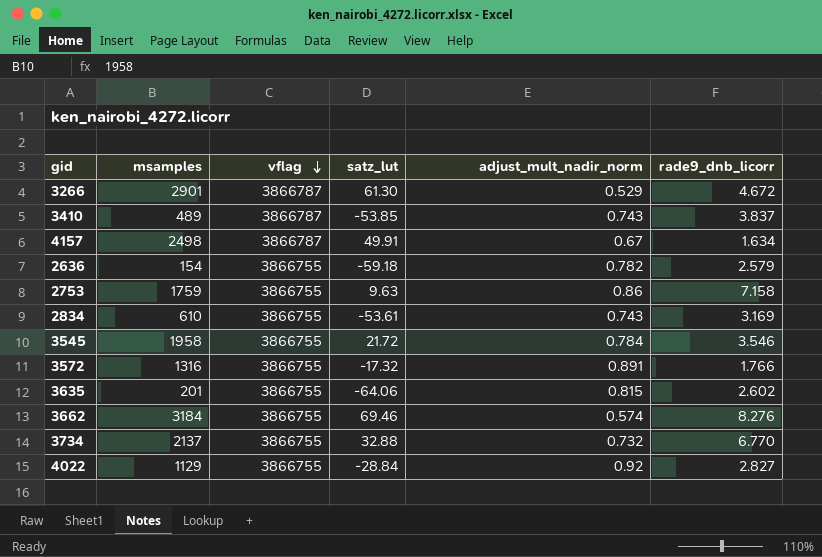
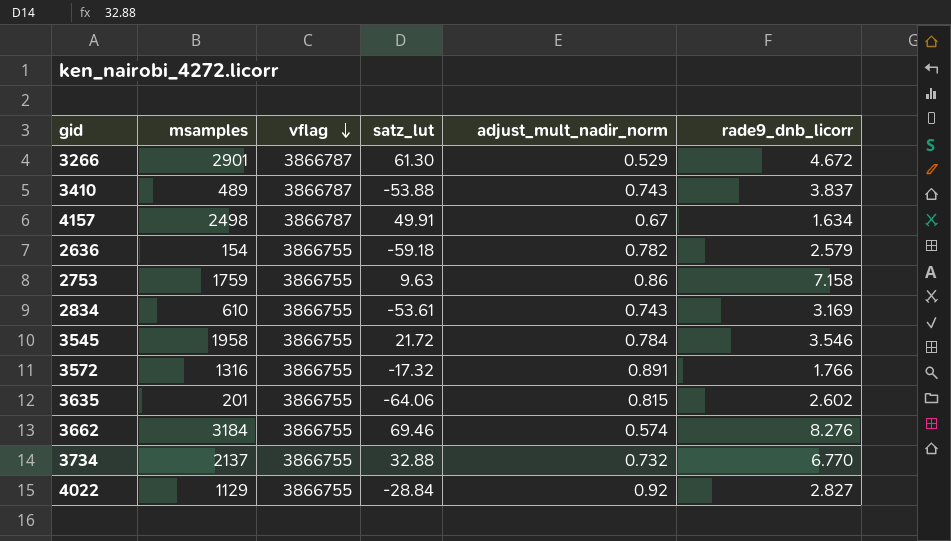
3410 | satz_lut: -53.85 -> -53.88

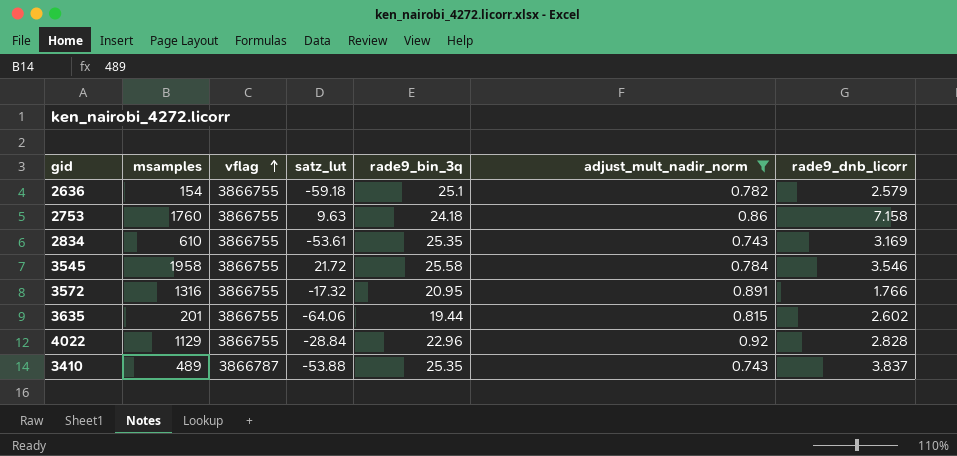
filter: none -> adjust_mult_nadir_norm >= 0.743
row order: vflag descending -> vflag ascending
column rade9_bin_3q | position: none -> 5
2753 | msamples: 1759 -> 1760
4022 | rade9_dnb_licorr: 2.827 -> 2.828

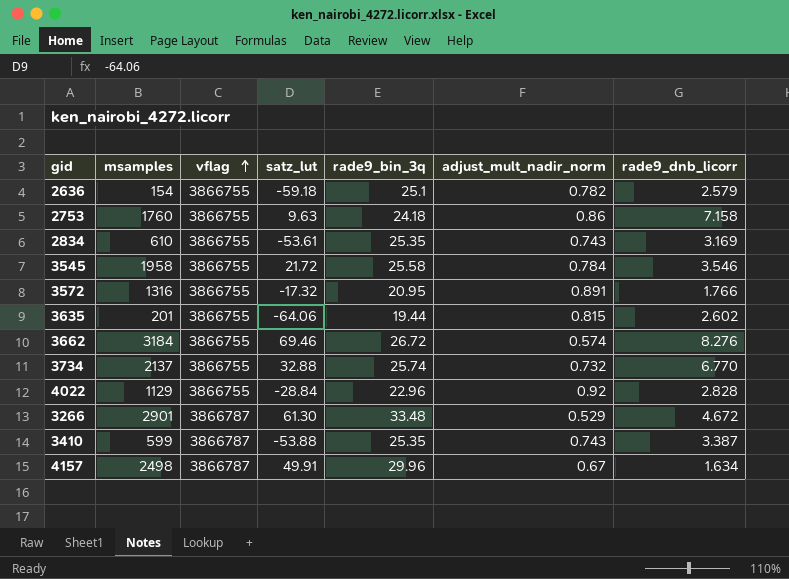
filter: adjust_mult_nadir_norm >= 0.743 -> none
3410 | msamples: 489 -> 599
3410 | rade9_dnb_licorr: 3.837 -> 3.387

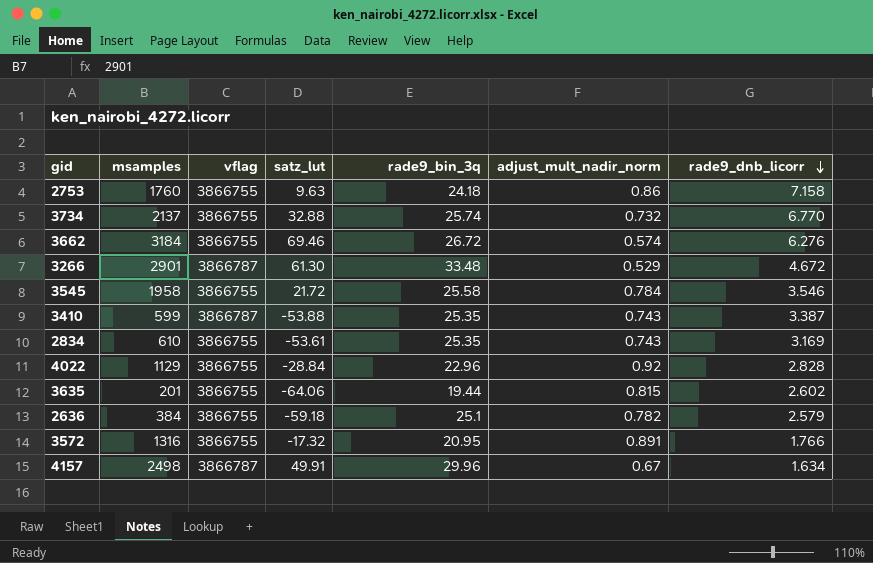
row order: vflag ascending -> rade9_dnb_licorr descending
3662 | rade9_dnb_licorr: 8.276 -> 6.276
2636 | msamples: 154 -> 384

